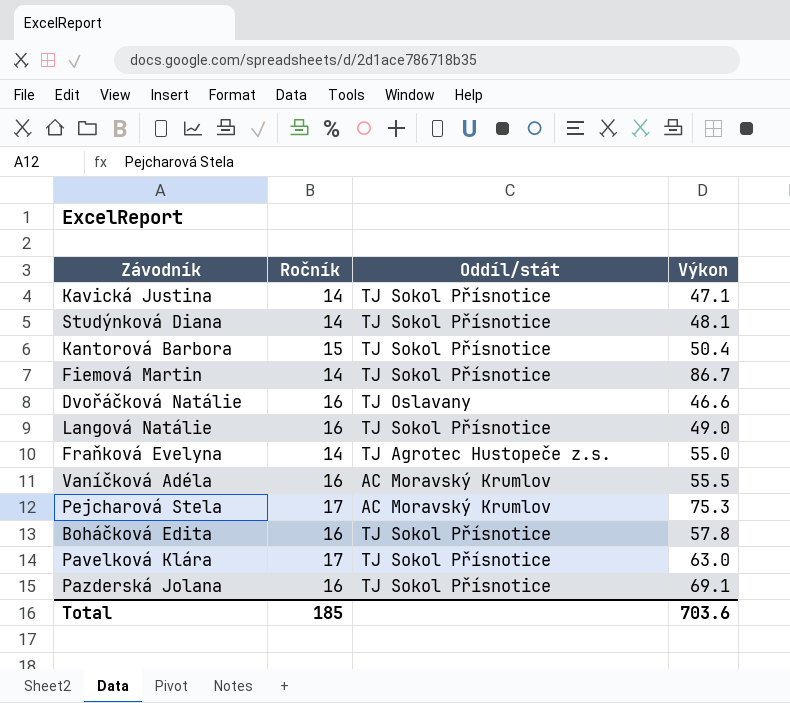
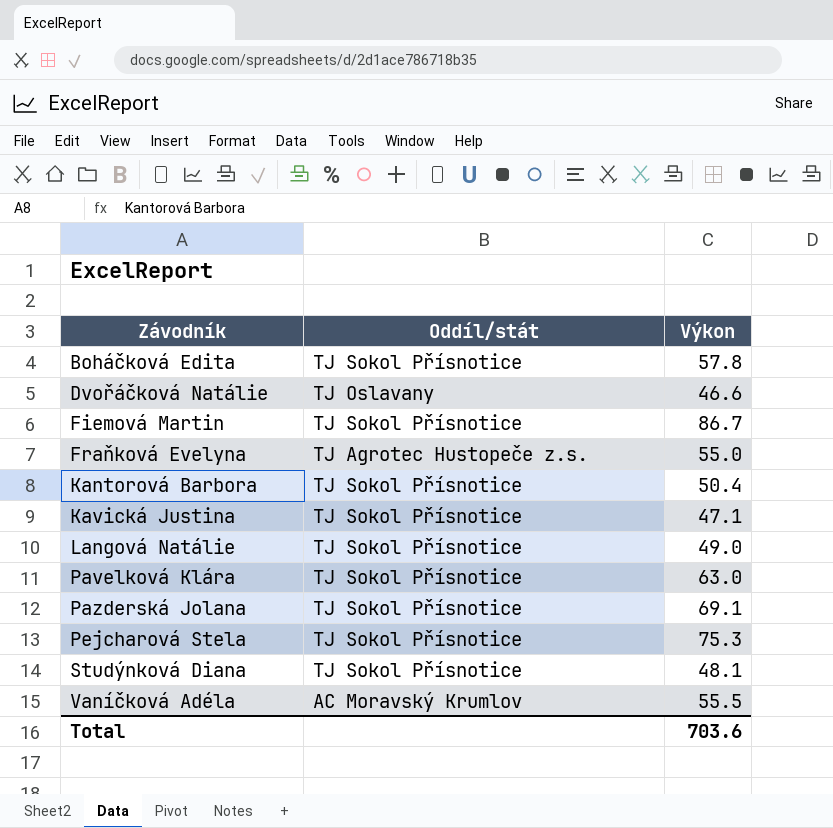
row order: none -> Závodník ascending
column Ročník | position: 2 -> none
Pejcharová Stela | Oddíl/stát: AC Moravský Krumlov -> TJ Sokol Přísnotice

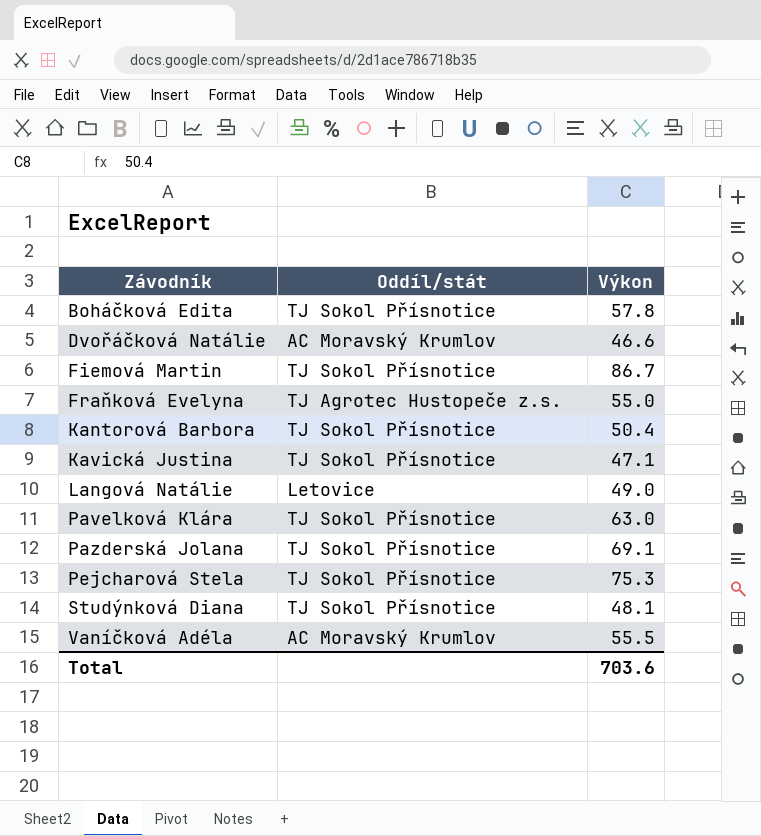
Dvořáčková Natálie | Oddíl/stát: TJ Oslavany -> AC Moravský Krumlov
Langová Natálie | Oddíl/stát: TJ Sokol Přísnotice -> Letovice

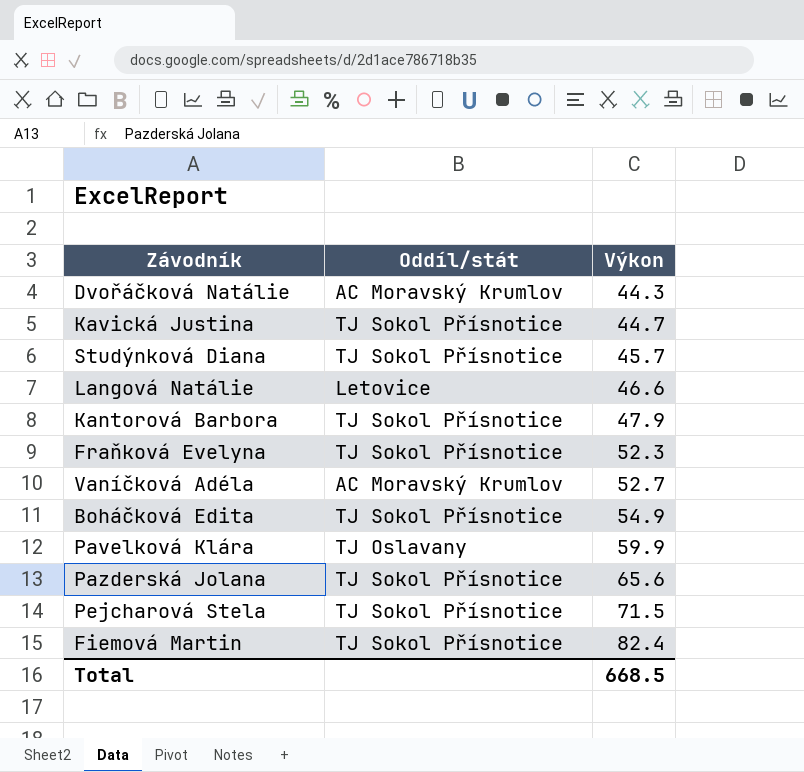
row order: Závodník ascending -> Výkon ascending
Dvořáčková Natálie | Výkon: 46.6 -> 44.3
Kavická Justina | Výkon: 47.1 -> 44.7
Studýnková Diana | Výkon: 48.1 -> 45.7
Langová Natálie | Výkon: 49.0 -> 46.6
Kantorová Barbora | Výkon: 50.4 -> 47.9
Fraňková Evelyna | Oddíl/stát: TJ Agrotec Hustopeče z.s. -> TJ Sokol Přísnotice
Fraňková Evelyna | Výkon: 55.0 -> 52.3
Vaníčková Adéla | Výkon: 55.5 -> 52.7
Boháčková Edita | Výkon: 57.8 -> 54.9
Pavelková Klára | Oddíl/stát: TJ Sokol Přísnotice -> TJ Oslavany
Pavelková Klára | Výkon: 63.0 -> 59.9
Pazderská Jolana | Výkon: 69.1 -> 65.6
Pejcharová Stela | Výkon: 75.3 -> 71.5
Fiemová Martin | Výkon: 86.7 -> 82.4
Total | Výkon: 703.6 -> 668.5

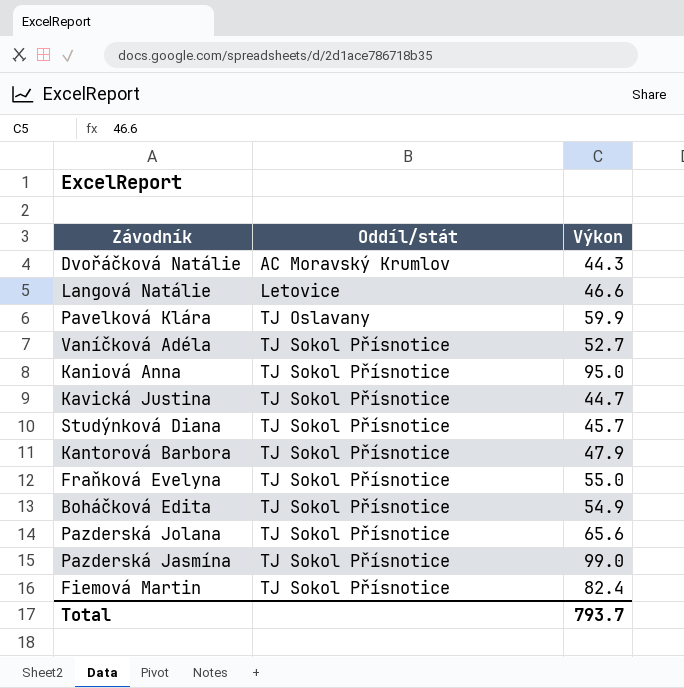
row order: Výkon ascending -> Oddíl/stát ascending
row Pejcharová Stela: TJ Sokol Přísnotice | 71.5 -> none
Vaníčková Adéla | Oddíl/stát: AC Moravský Krumlov -> TJ Sokol Přísnotice
row Kaniová Anna: none -> TJ Sokol Přísnotice | 95.0
Fraňková Evelyna | Výkon: 52.3 -> 55.0
row Pazderská Jasmína: none -> TJ Sokol Přísnotice | 99.0
Total | Výkon: 668.5 -> 793.7

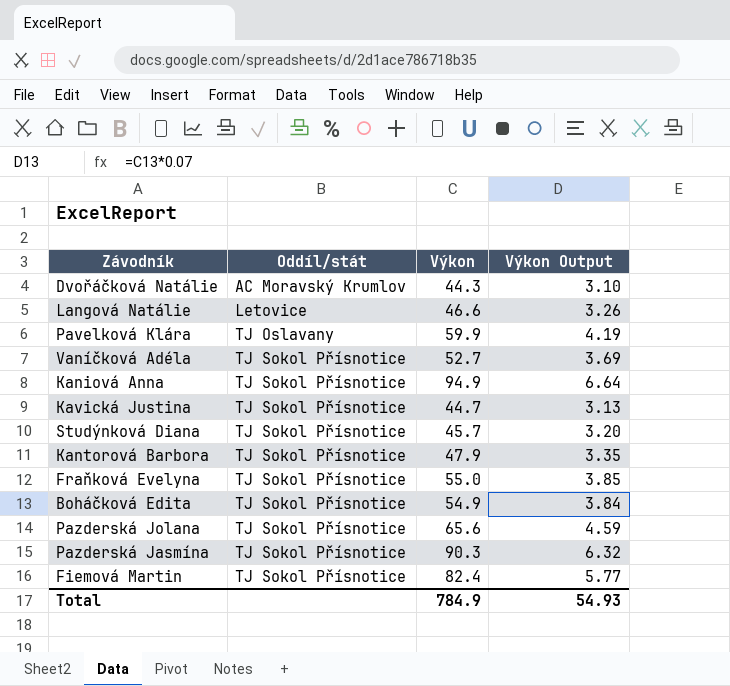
column Výkon Output | formula: none -> [Výkon] * 0.07
Kaniová Anna | Výkon: 95.0 -> 94.9
Pazderská Jasmína | Výkon: 99.0 -> 90.3
Total | Výkon: 793.7 -> 784.9

